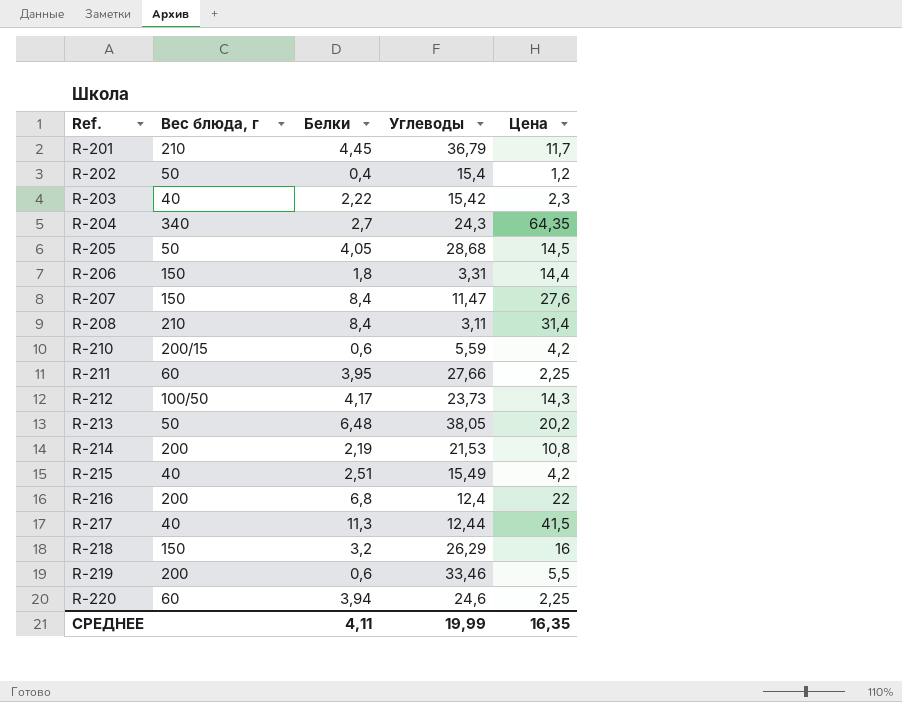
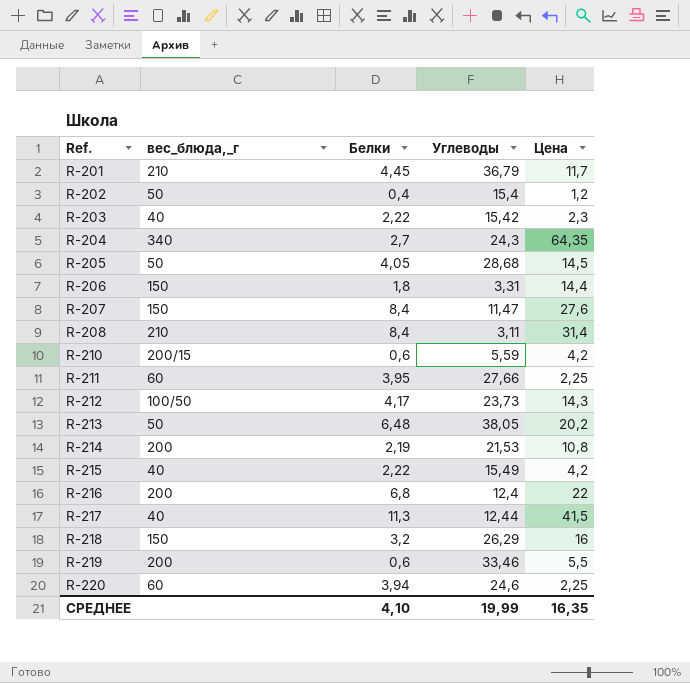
column name: Вес блюда, г -> вес_блюда,_г
R-215 | Белки: 2,51 -> 2,22
СРЕДНЕЕ | Белки: 4,11 -> 4,10

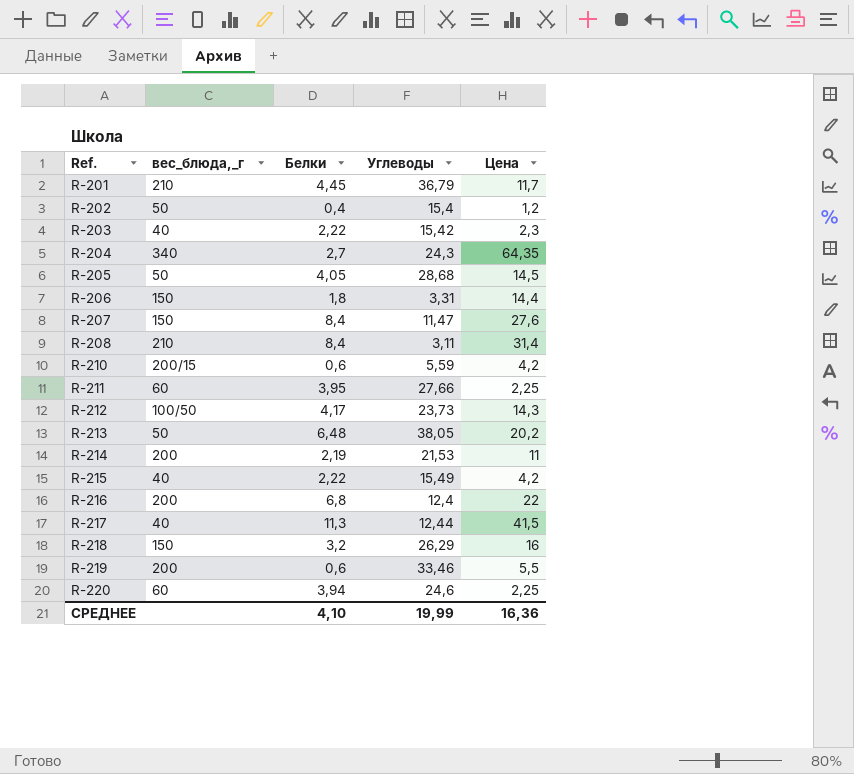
R-214 | Цена: 10,8 -> 11
СРЕДНЕЕ | Цена: 16,35 -> 16,36

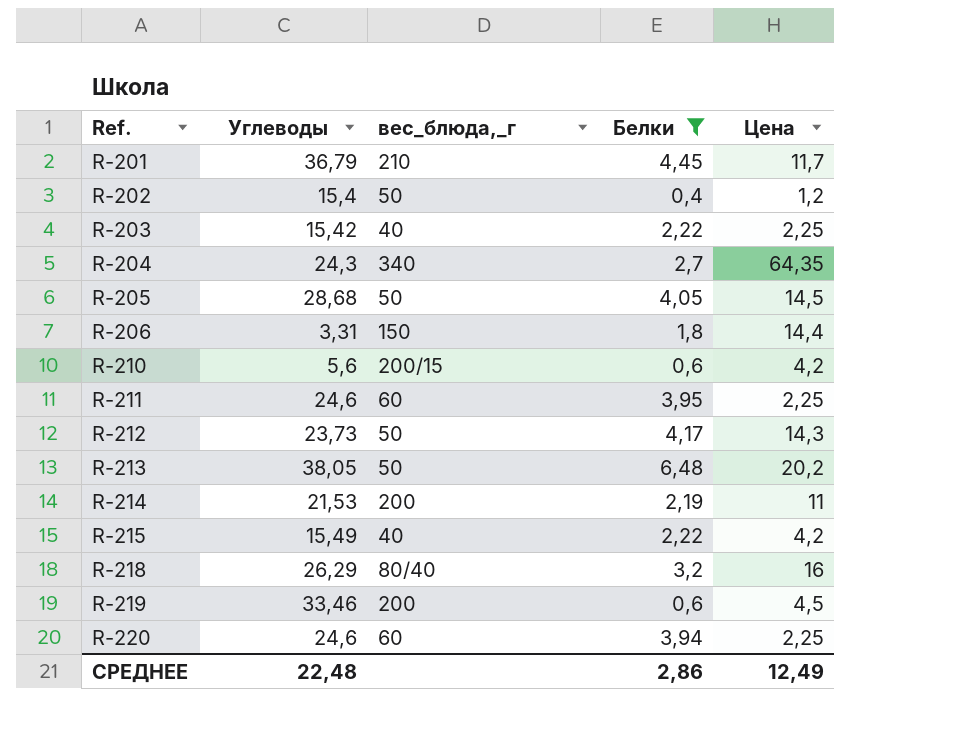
filter: none -> Белки <= 6,48
column Углеводы | position: 4 -> 2
R-203 | Цена: 2,3 -> 2,25
R-210 | Углеводы: 5,59 -> 5,6
R-211 | Углеводы: 27,66 -> 24,6
R-212 | вес_блюда,_г: 100/50 -> 50
R-218 | вес_блюда,_г: 150 -> 80/40
R-219 | Цена: 5,5 -> 4,5
СРЕДНЕЕ | Углеводы: 19,99 -> 22,48
СРЕДНЕЕ | Белки: 4,10 -> 2,86
СРЕДНЕЕ | Цена: 16,36 -> 12,49

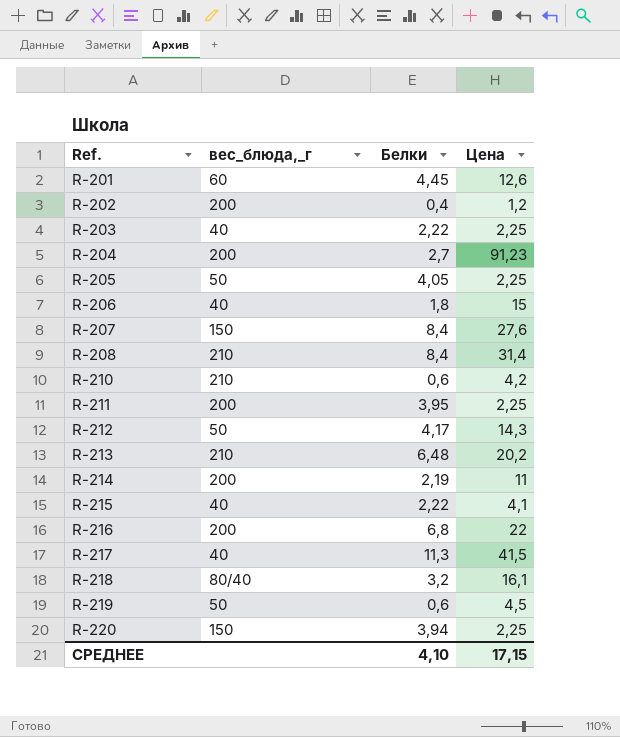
filter: Белки <= 6,48 -> none
column Углеводы | position: 2 -> none
R-201 | вес_блюда,_г: 210 -> 60
R-201 | Цена: 11,7 -> 12,6
R-202 | вес_блюда,_г: 50 -> 200
R-204 | вес_блюда,_г: 340 -> 200
R-204 | Цена: 64,35 -> 91,23
R-205 | Цена: 14,5 -> 2,25
R-206 | вес_блюда,_г: 150 -> 40
R-206 | Цена: 14,4 -> 15
R-210 | вес_блюда,_г: 200/15 -> 210
R-211 | вес_блюда,_г: 60 -> 200
R-213 | вес_блюда,_г: 50 -> 210
R-215 | Цена: 4,2 -> 4,1
R-218 | Цена: 16 -> 16,1
R-219 | вес_блюда,_г: 200 -> 50
R-220 | вес_блюда,_г: 60 -> 150
СРЕДНЕЕ | Белки: 2,86 -> 4,10
СРЕДНЕЕ | Цена: 12,49 -> 17,15

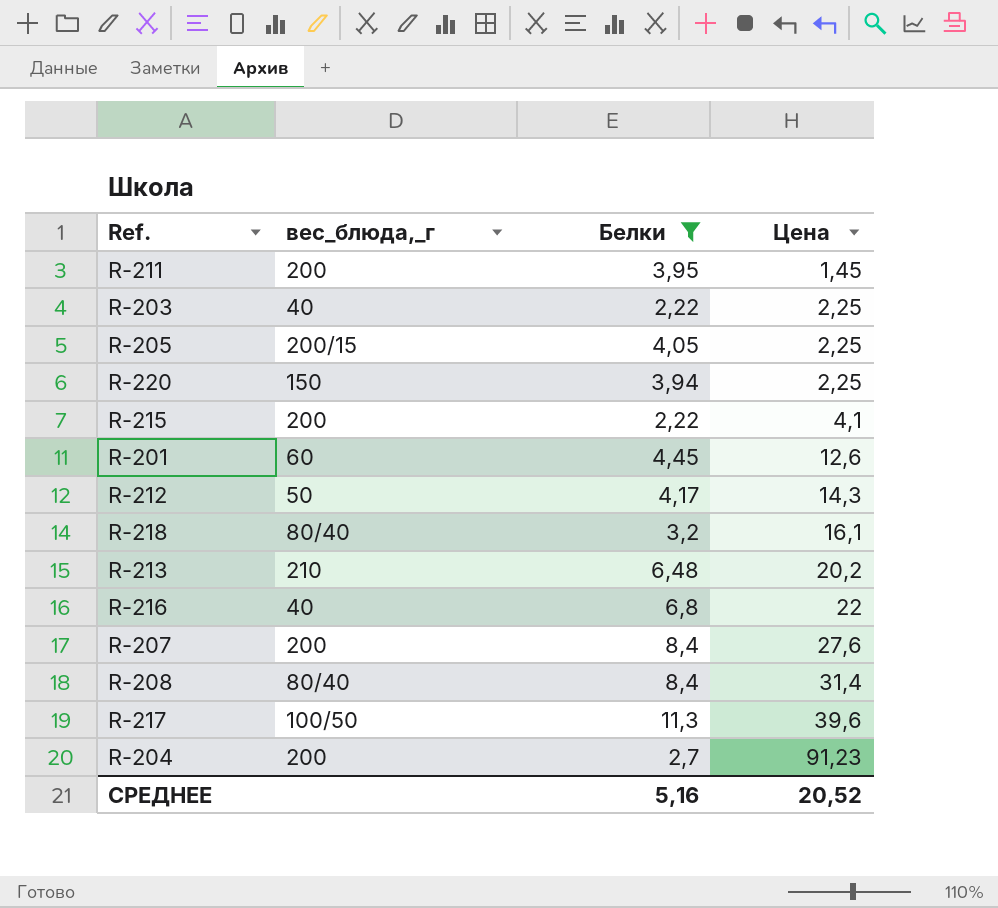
filter: none -> Белки >= 2,22
row order: Ref. ascending -> Цена ascending
R-211 | Цена: 2,25 -> 1,45
R-205 | вес_блюда,_г: 50 -> 200/15
R-215 | вес_блюда,_г: 40 -> 200
R-216 | вес_блюда,_г: 200 -> 40
R-207 | вес_блюда,_г: 150 -> 200
R-208 | вес_блюда,_г: 210 -> 80/40
R-217 | вес_блюда,_г: 40 -> 100/50
R-217 | Цена: 41,5 -> 39,6
СРЕДНЕЕ | Белки: 4,10 -> 5,16
СРЕДНЕЕ | Цена: 17,15 -> 20,52

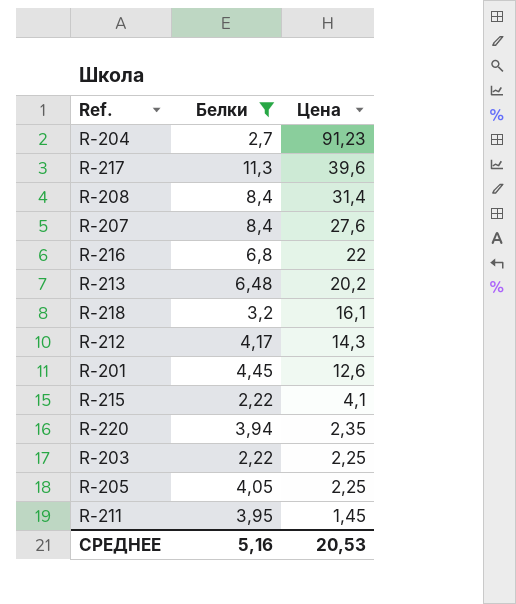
row order: Цена ascending -> Цена descending
column вес_блюда,_г | position: 2 -> none
R-220 | Цена: 2,25 -> 2,35
СРЕДНЕЕ | Цена: 20,52 -> 20,53

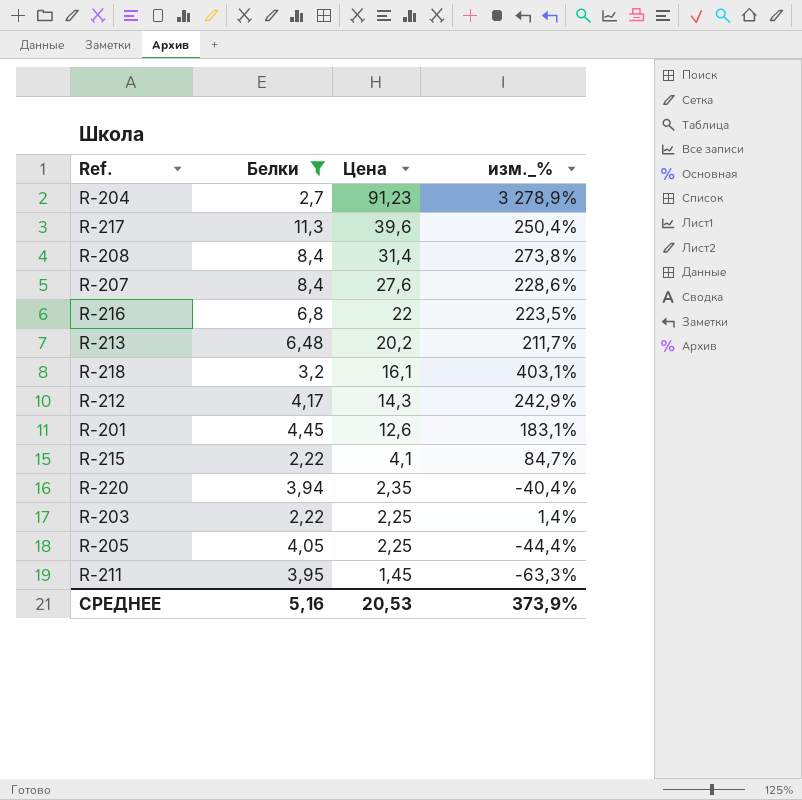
column изм._% | formula: none -> ([Цена] - [Белки]) / [Белки]

